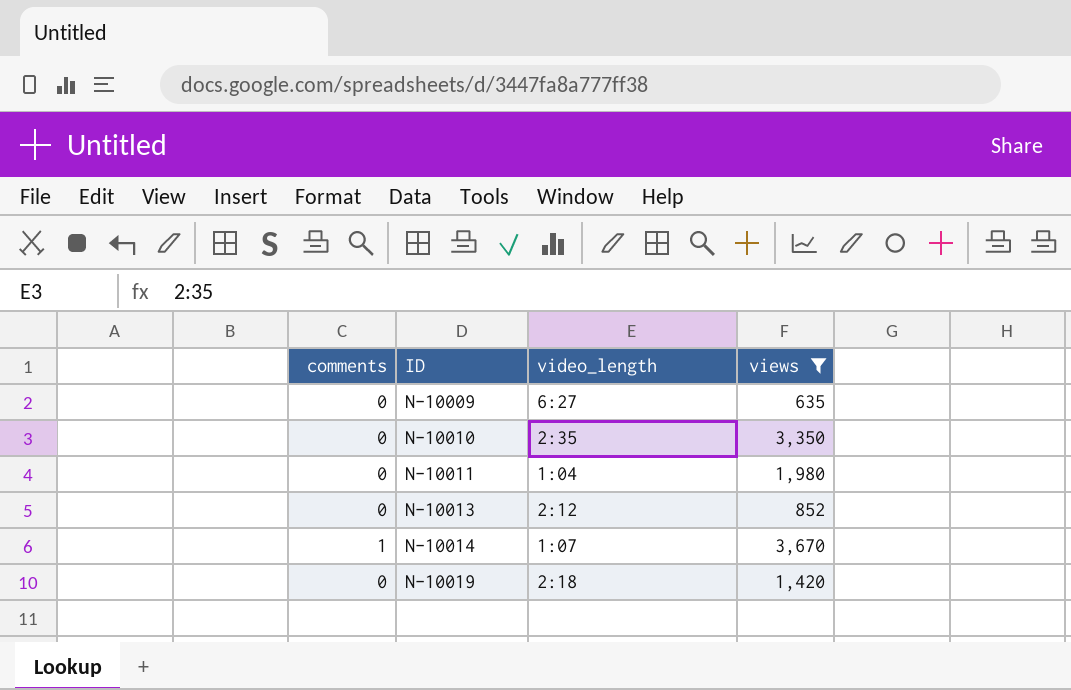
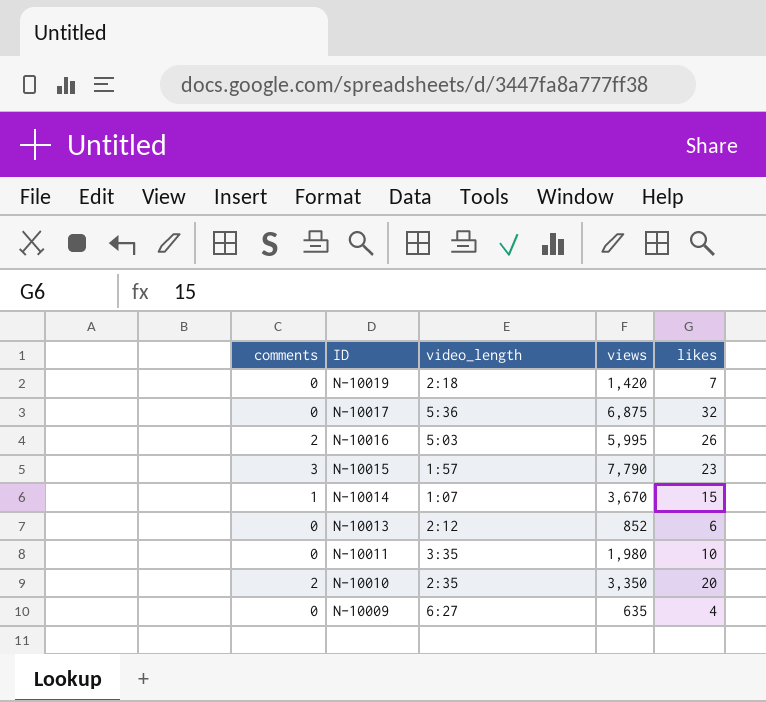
filter: views <= 3,670 -> none
row order: ID ascending -> ID descending
column likes | position: none -> 5
N-10011 | video_length: 1:04 -> 3:35
N-10010 | comments: 0 -> 2

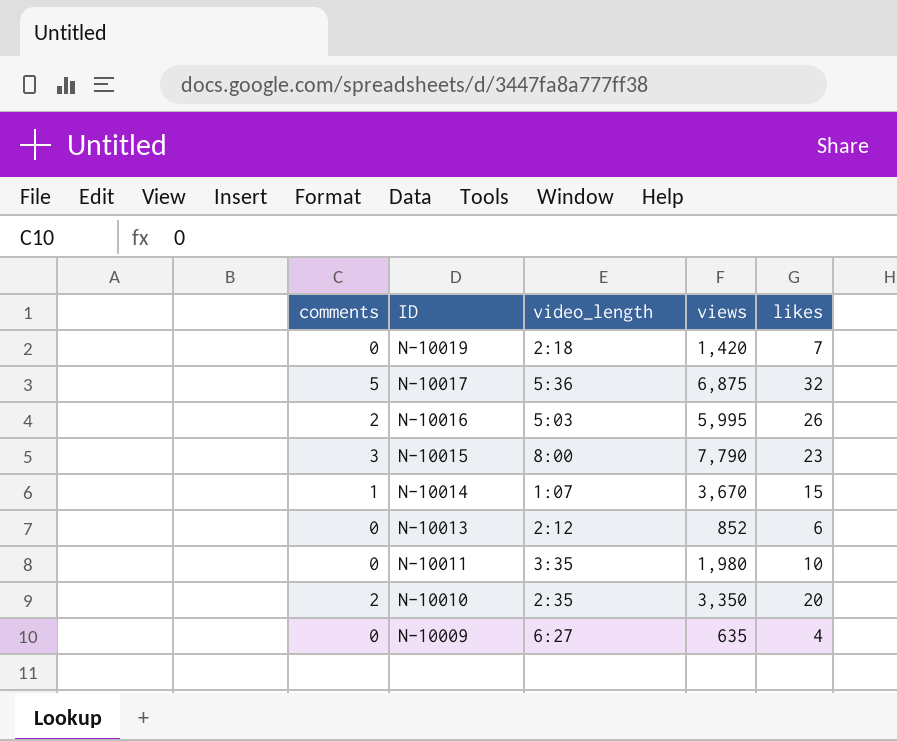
N-10017 | comments: 0 -> 5
N-10015 | video_length: 1:57 -> 8:00

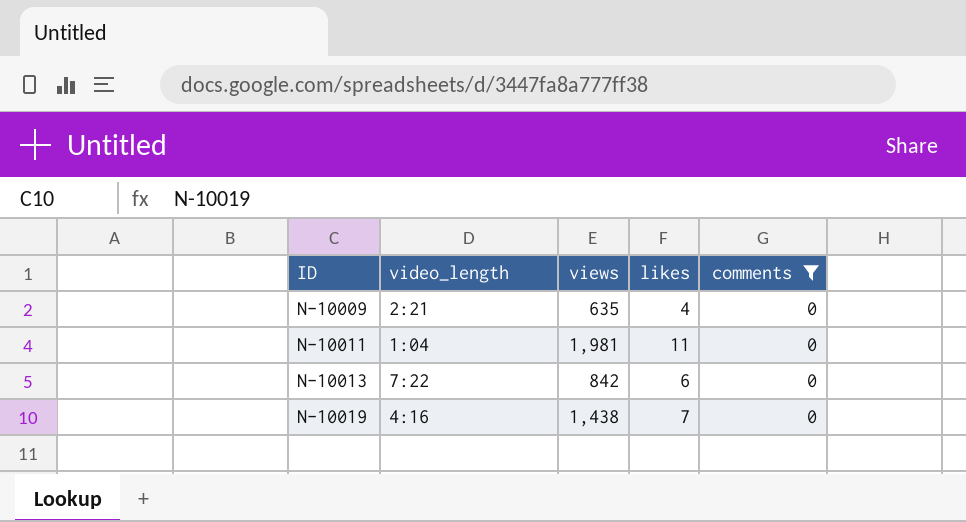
filter: none -> comments = 0
row order: ID descending -> ID ascending
column comments | position: 1 -> 5
N-10009 | video_length: 6:27 -> 2:21
N-10011 | video_length: 3:35 -> 1:04
N-10011 | views: 1,980 -> 1,981
N-10011 | likes: 10 -> 11
N-10013 | video_length: 2:12 -> 7:22
N-10013 | views: 852 -> 842
N-10019 | video_length: 2:18 -> 4:16
N-10019 | views: 1,420 -> 1,438

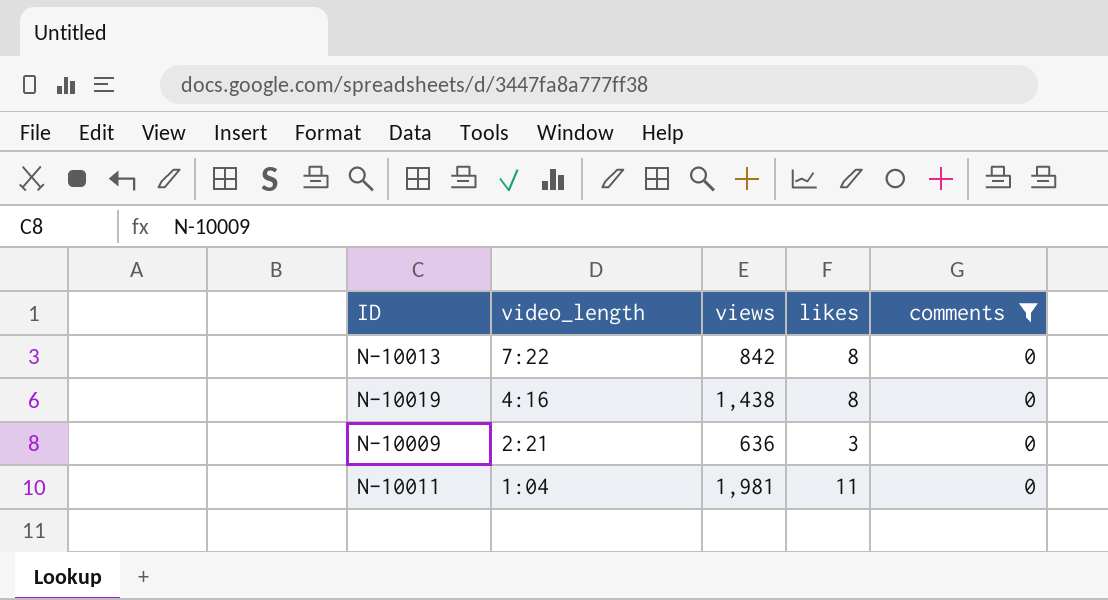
row order: ID ascending -> video_length descending
N-10013 | likes: 6 -> 8
N-10019 | likes: 7 -> 8
N-10009 | views: 635 -> 636
N-10009 | likes: 4 -> 3

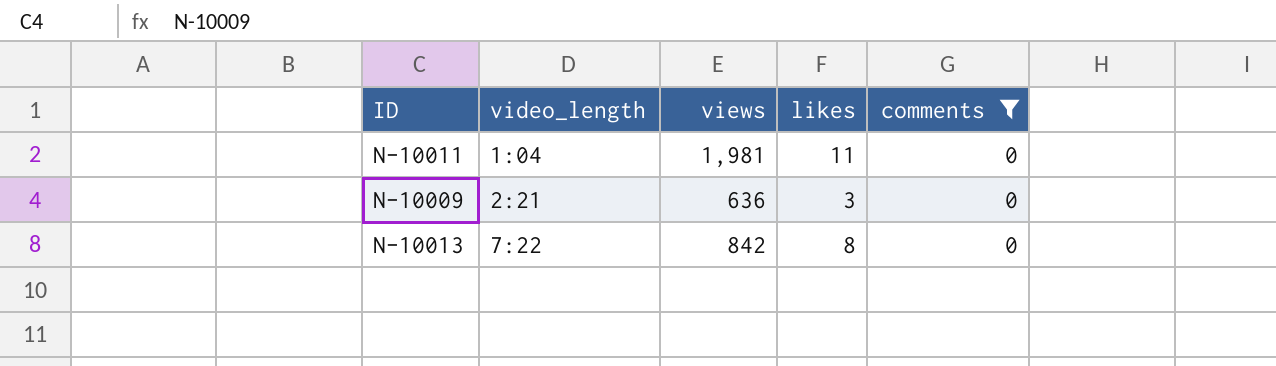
row order: video_length descending -> video_length ascending
row N-10019: 4:16 | 1,438 | 8 | 0 -> none

